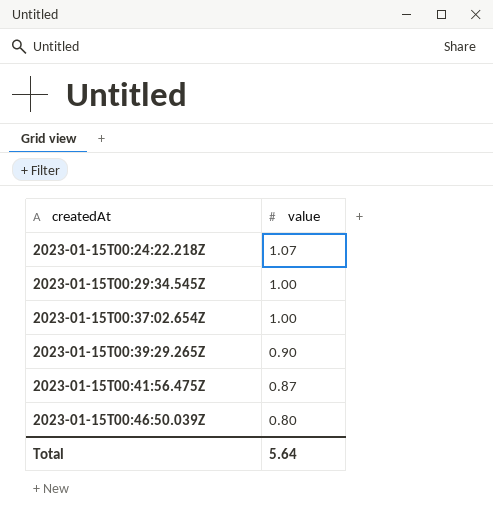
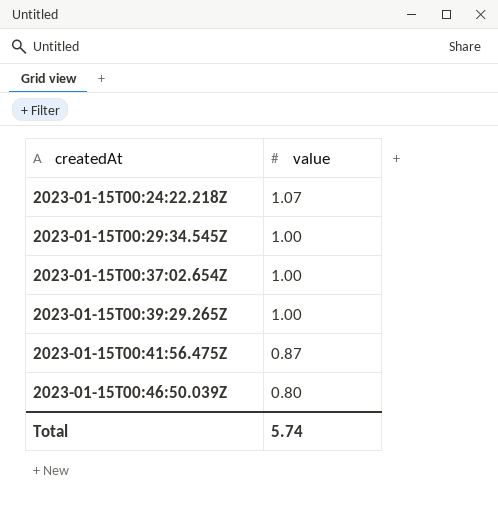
2023-01-15T00:39:29.265Z | value: 0.90 -> 1.00
Total | value: 5.64 -> 5.74

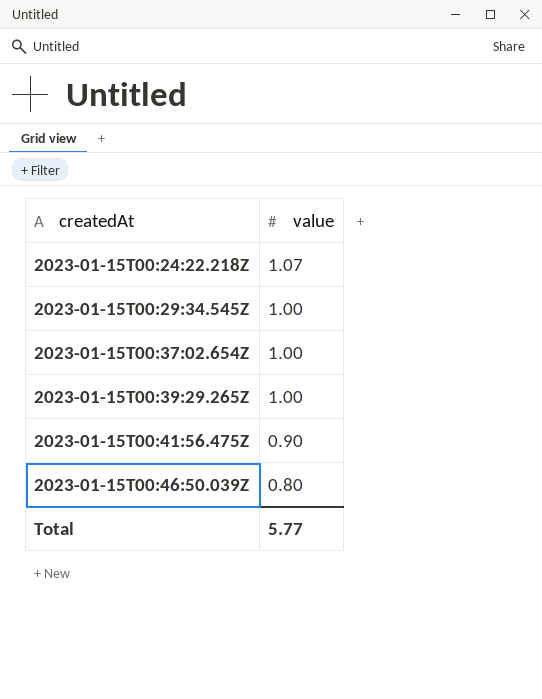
2023-01-15T00:41:56.475Z | value: 0.87 -> 0.90
Total | value: 5.74 -> 5.77

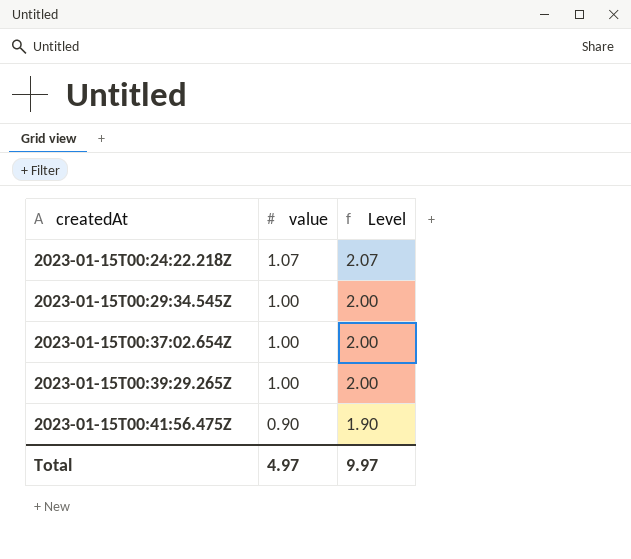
column Level | formula: none -> [value] + 1
row 2023-01-15T00:46:50.039Z: 0.80 -> none
Total | value: 5.77 -> 4.97

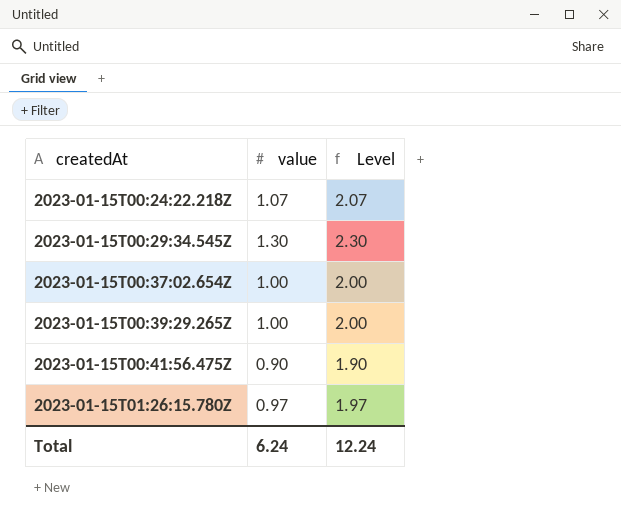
2023-01-15T00:29:34.545Z | value: 1.00 -> 1.30
2023-01-15T00:29:34.545Z | Level: 2.00 -> 2.30
row 2023-01-15T01:26:15.780Z: none -> 0.97 | 1.97
Total | value: 4.97 -> 6.24
Total | Level: 9.97 -> 12.24

